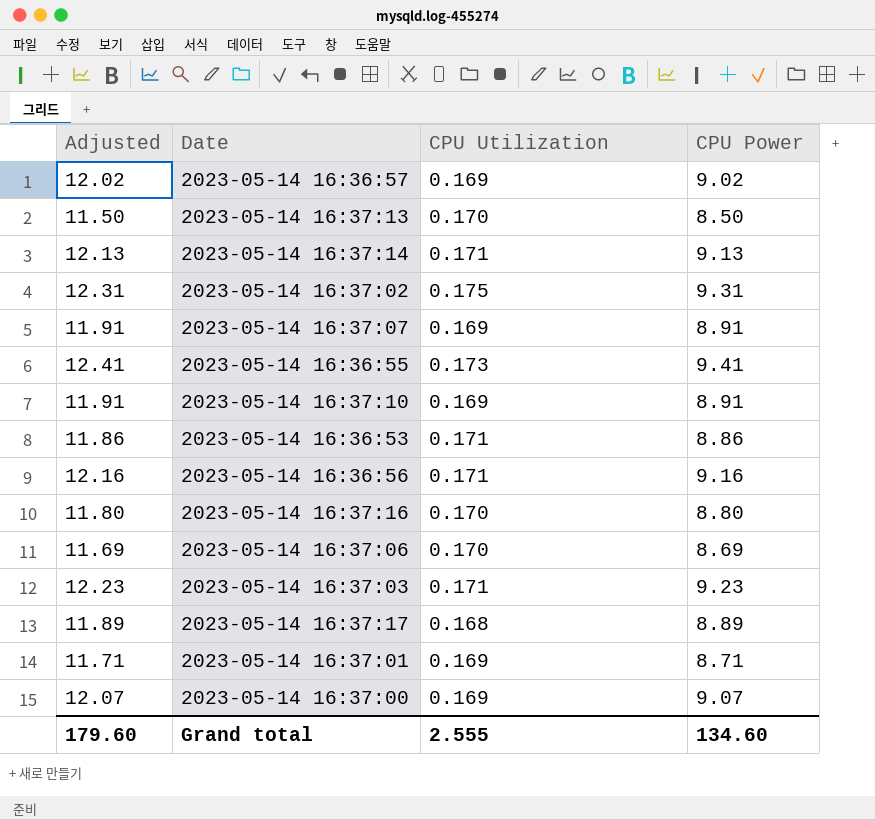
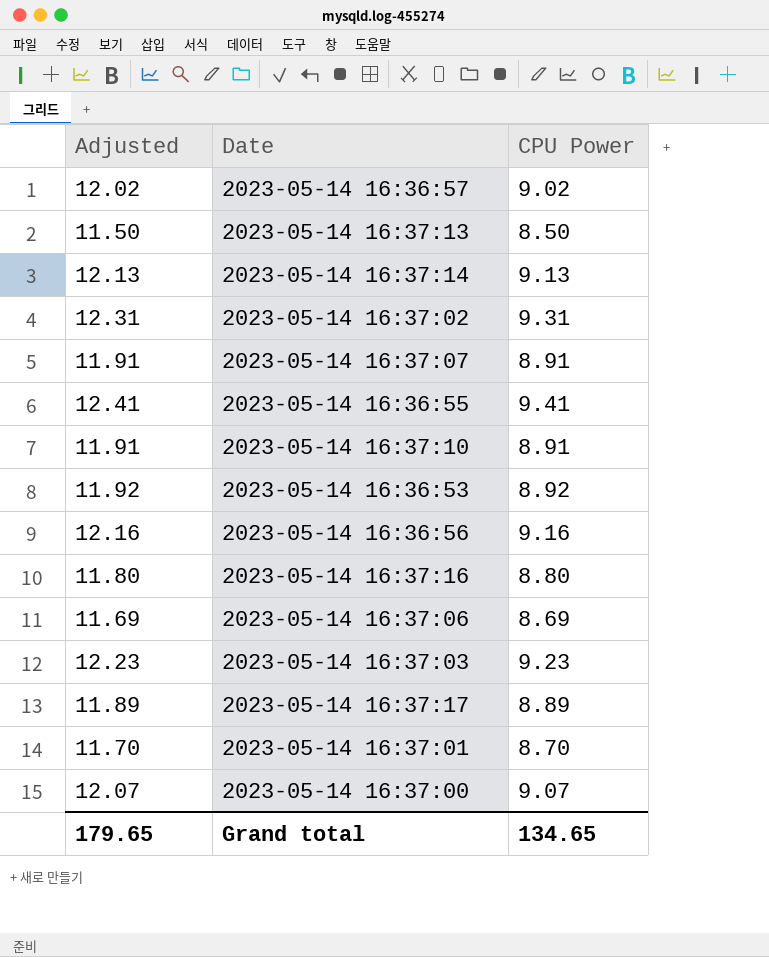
column CPU Utilization | position: 3 -> none
2023-05-14 16:36:53 | Adjusted: 11.86 -> 11.92
2023-05-14 16:36:53 | CPU Power: 8.86 -> 8.92
2023-05-14 16:37:01 | Adjusted: 11.71 -> 11.70
2023-05-14 16:37:01 | CPU Power: 8.71 -> 8.70
Grand total | Adjusted: 179.60 -> 179.65
Grand total | CPU Power: 134.60 -> 134.65

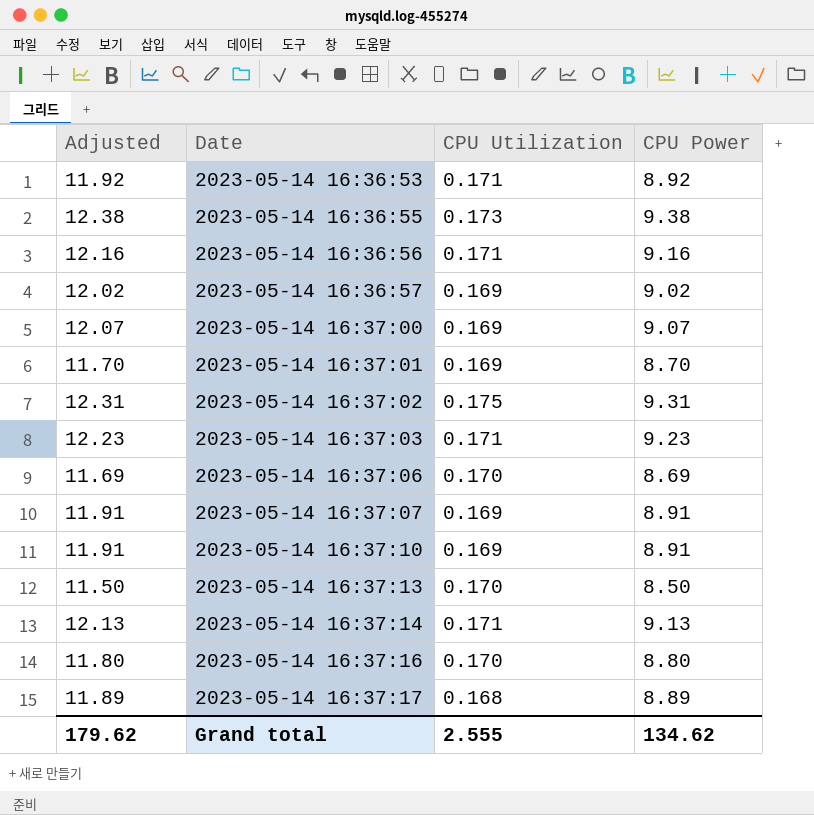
row order: none -> Date ascending
column CPU Utilization | position: none -> 3
2023-05-14 16:36:55 | Adjusted: 12.41 -> 12.38
2023-05-14 16:36:55 | CPU Power: 9.41 -> 9.38
Grand total | Adjusted: 179.65 -> 179.62
Grand total | CPU Power: 134.65 -> 134.62

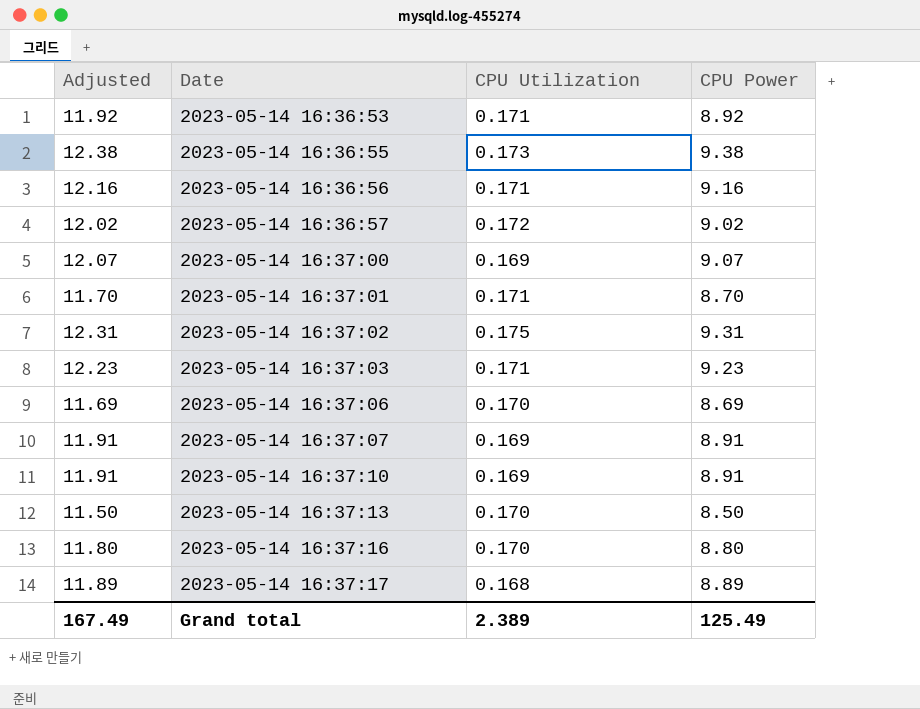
row 2023-05-14 16:37:14: 12.13 | 0.171 | 9.13 -> none
2023-05-14 16:36:57 | CPU Utilization: 0.169 -> 0.172
2023-05-14 16:37:01 | CPU Utilization: 0.169 -> 0.171
Grand total | Adjusted: 179.62 -> 167.49
Grand total | CPU Utilization: 2.555 -> 2.389
Grand total | CPU Power: 134.62 -> 125.49

